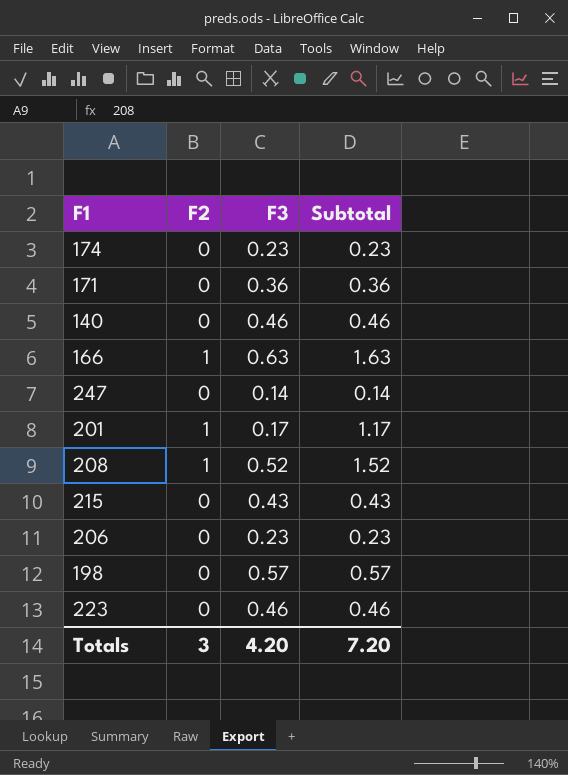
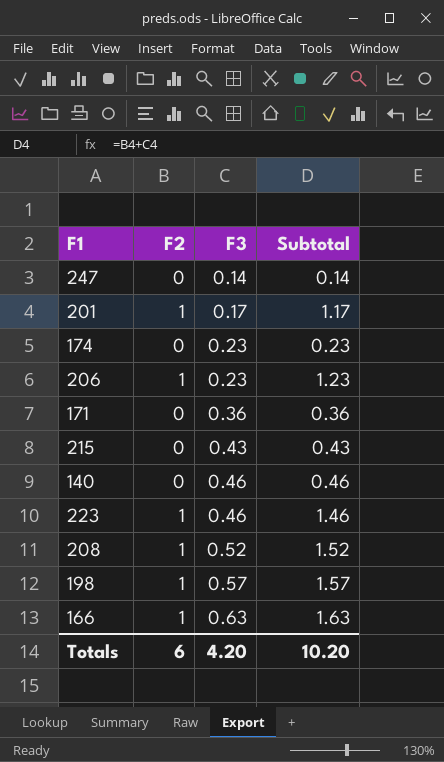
row order: none -> F3 ascending
206 | F2: 0 -> 1
206 | Subtotal: 0.23 -> 1.23
223 | F2: 0 -> 1
223 | Subtotal: 0.46 -> 1.46
198 | F2: 0 -> 1
198 | Subtotal: 0.57 -> 1.57
Totals | F2: 3 -> 6
Totals | Subtotal: 7.20 -> 10.20

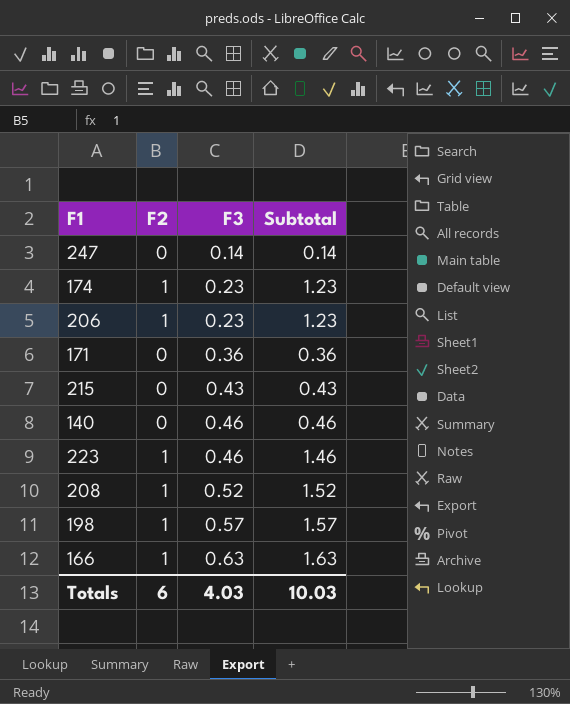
row 201: 1 | 0.17 | 1.17 -> none
174 | F2: 0 -> 1
174 | Subtotal: 0.23 -> 1.23
Totals | F3: 4.20 -> 4.03
Totals | Subtotal: 10.20 -> 10.03

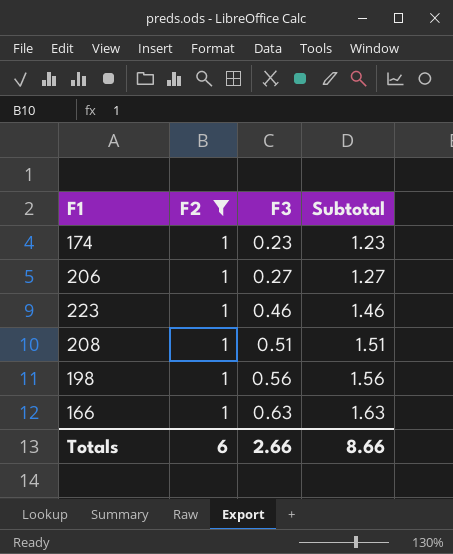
filter: none -> F2 = 1
206 | F3: 0.23 -> 0.27
206 | Subtotal: 1.23 -> 1.27
208 | F3: 0.52 -> 0.51
208 | Subtotal: 1.52 -> 1.51
198 | F3: 0.57 -> 0.56
198 | Subtotal: 1.57 -> 1.56
Totals | F3: 4.03 -> 2.66
Totals | Subtotal: 10.03 -> 8.66

